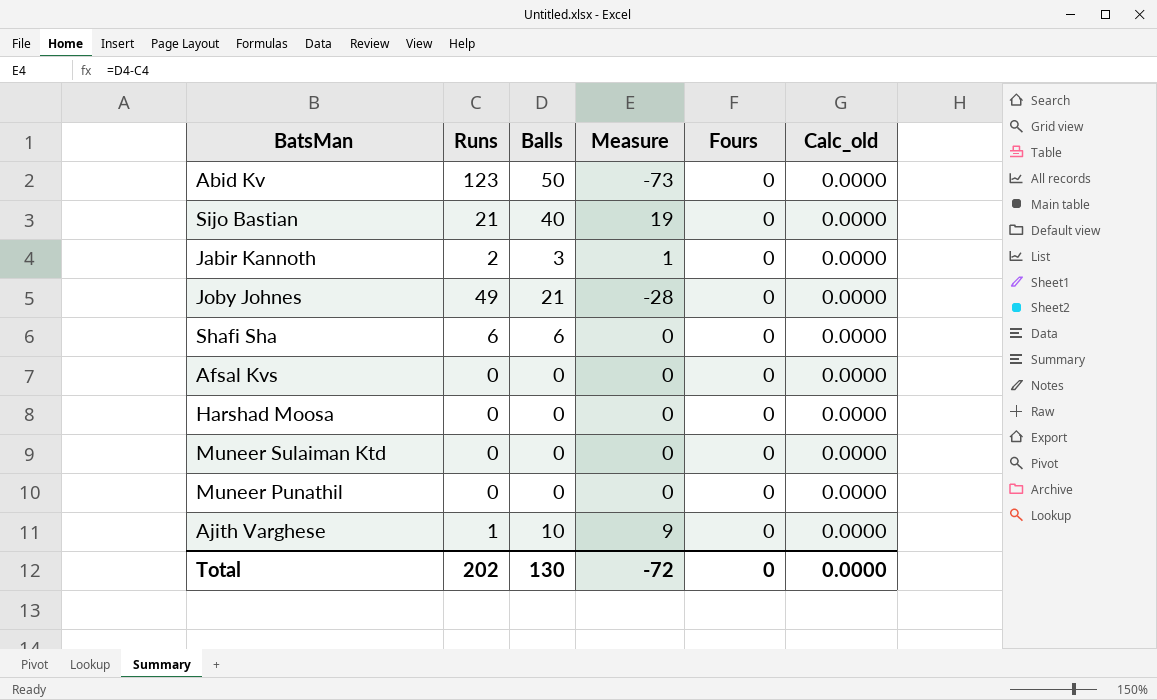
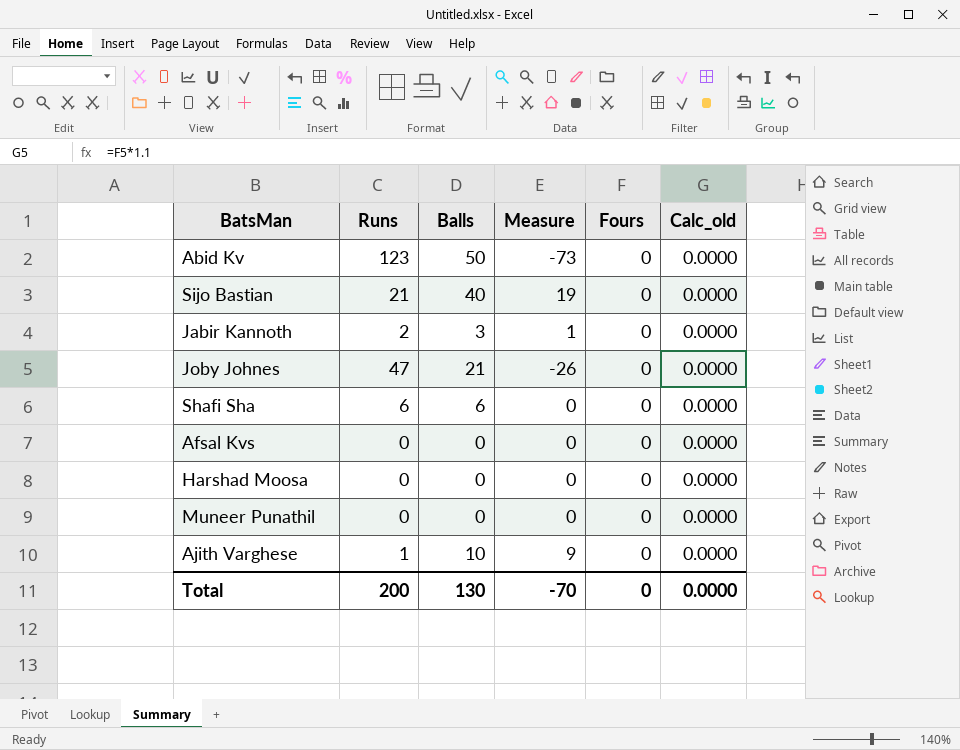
row Muneer Sulaiman Ktd: 0 | 0 | 0 | 0 | 0.0000 -> none
Joby Johnes | Runs: 49 -> 47
Joby Johnes | Measure: -28 -> -26
Total | Runs: 202 -> 200
Total | Measure: -72 -> -70

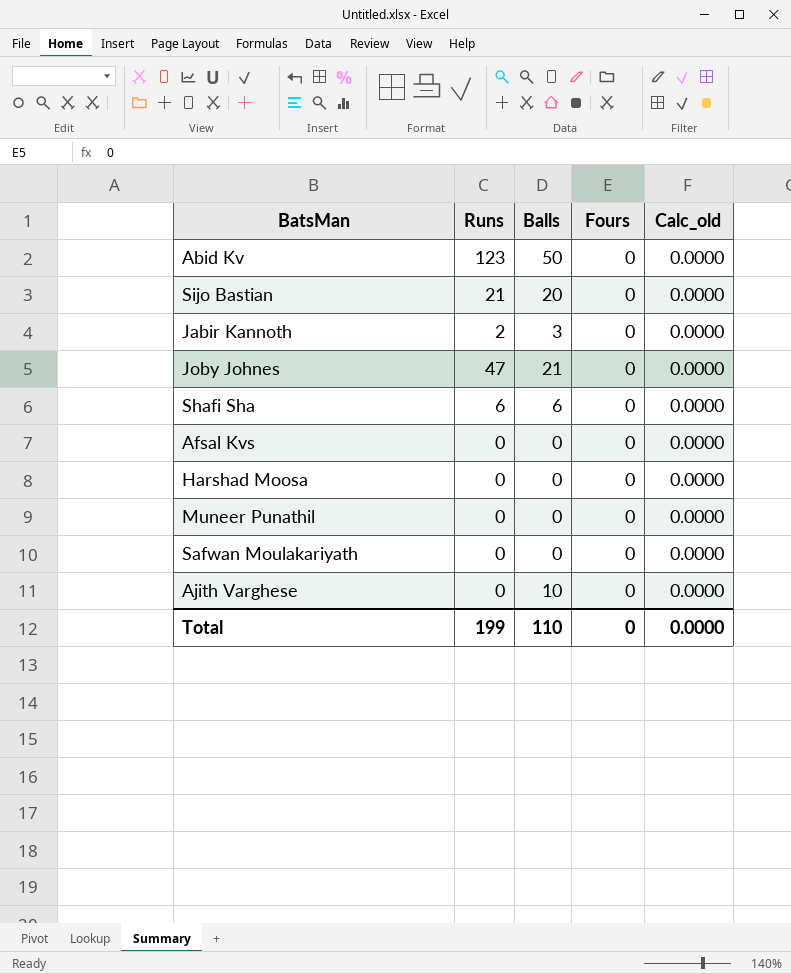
column Measure | formula: [Balls] - [Runs] -> none
Sijo Bastian | Balls: 40 -> 20
row Safwan Moulakariyath: none -> 0 | 0 | 0 | 0.0000
Ajith Varghese | Runs: 1 -> 0
Total | Runs: 200 -> 199
Total | Balls: 130 -> 110

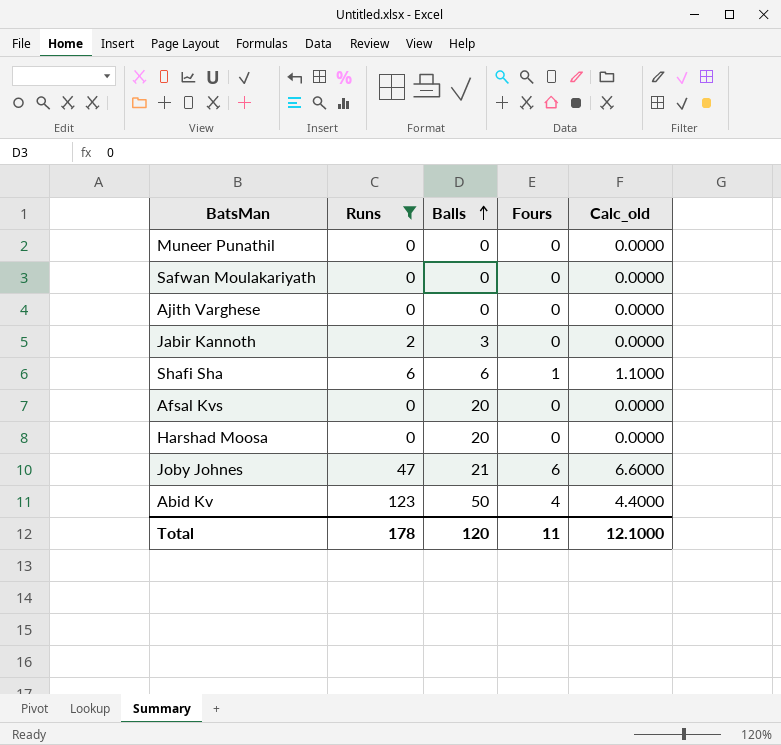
filter: none -> Runs != 21
row order: none -> Balls ascending
Ajith Varghese | Balls: 10 -> 0
Shafi Sha | Fours: 0 -> 1
Shafi Sha | Calc_old: 0.0000 -> 1.1000
Afsal Kvs | Balls: 0 -> 20
Harshad Moosa | Balls: 0 -> 20
Joby Johnes | Fours: 0 -> 6
Joby Johnes | Calc_old: 0.0000 -> 6.6000
Abid Kv | Fours: 0 -> 4
Abid Kv | Calc_old: 0.0000 -> 4.4000
Total | Runs: 199 -> 178
Total | Balls: 110 -> 120
Total | Fours: 0 -> 11
Total | Calc_old: 0.0000 -> 12.1000

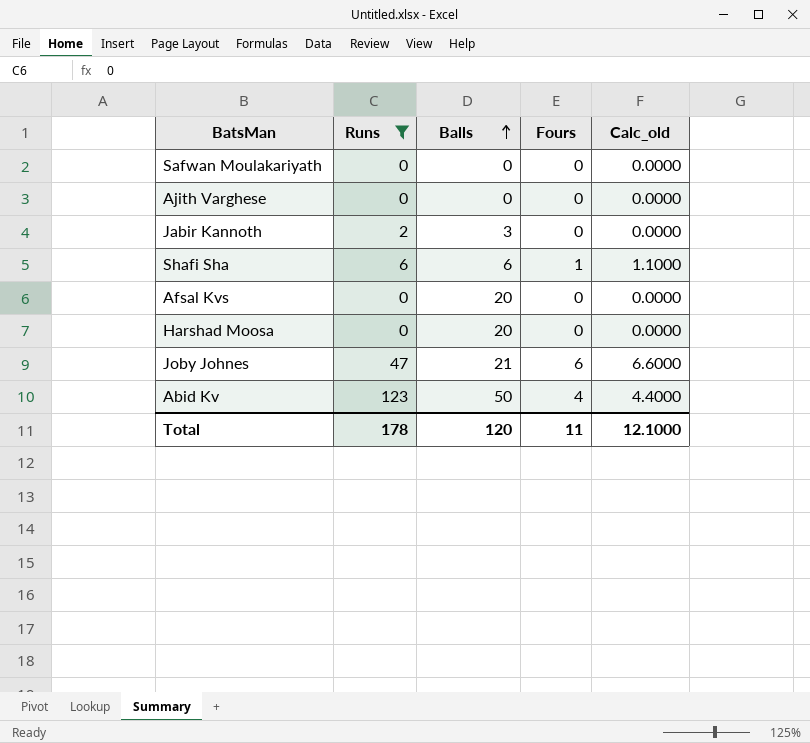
row Muneer Punathil: 0 | 0 | 0 | 0.0000 -> none

